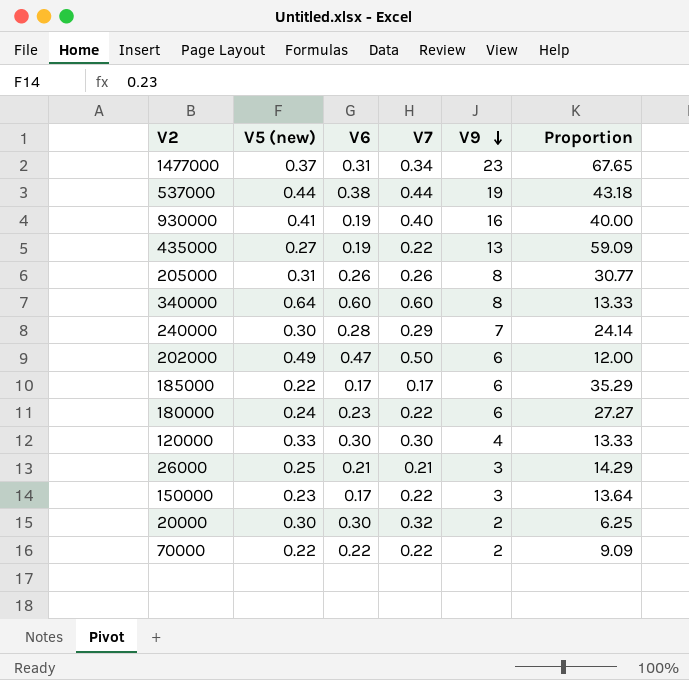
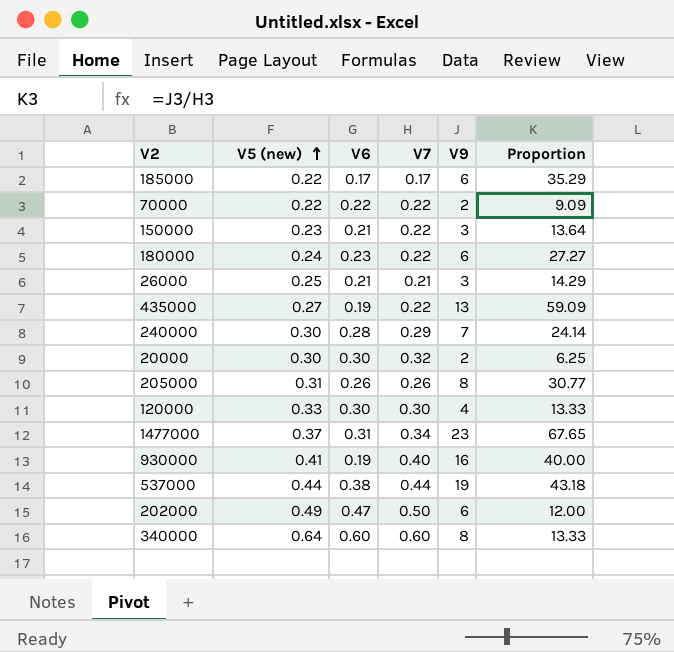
row order: V9 descending -> V5 (new) ascending
150000 | V6: 0.17 -> 0.21

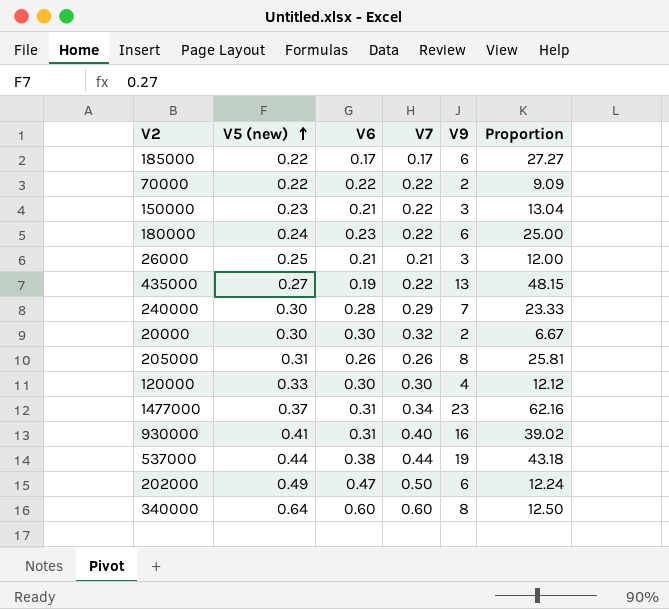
column Proportion | formula: [V9] / [V7] -> [V9] / [V5 (new)]
930000 | V6: 0.19 -> 0.31

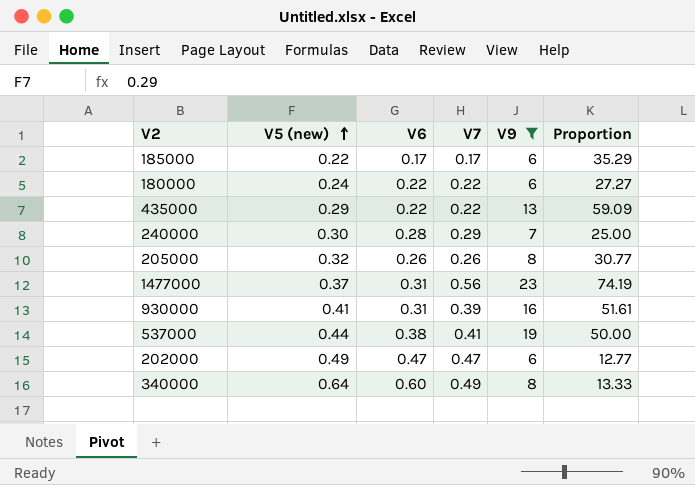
filter: none -> V9 >= 6
column Proportion | formula: [V9] / [V5 (new)] -> [V9] / [V6]
180000 | V6: 0.23 -> 0.22
435000 | V5 (new): 0.27 -> 0.29
435000 | V6: 0.19 -> 0.22
205000 | V5 (new): 0.31 -> 0.32
1477000 | V7: 0.34 -> 0.56
930000 | V7: 0.40 -> 0.39
537000 | V7: 0.44 -> 0.41
202000 | V7: 0.50 -> 0.47
340000 | V7: 0.60 -> 0.49

